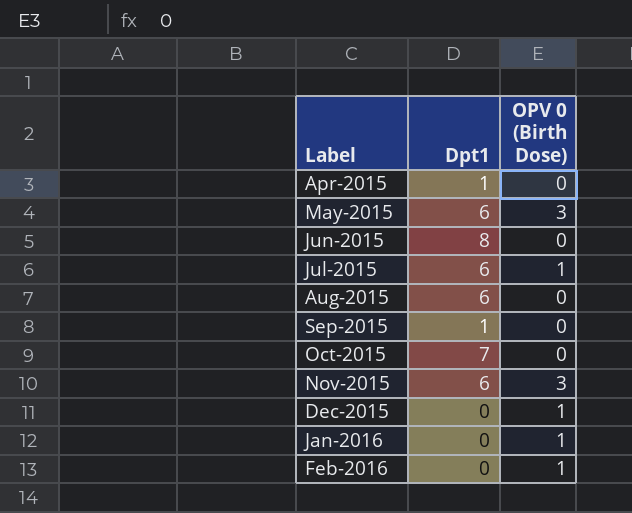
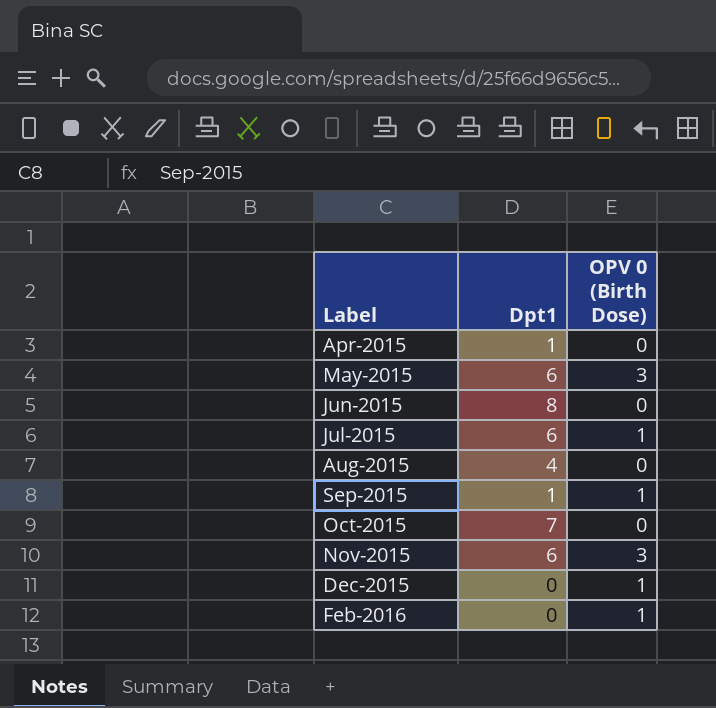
row Jan-2016: 0 | 1 -> none
Aug-2015 | Dpt1: 6 -> 4
Sep-2015 | OPV 0 (Birth Dose): 0 -> 1

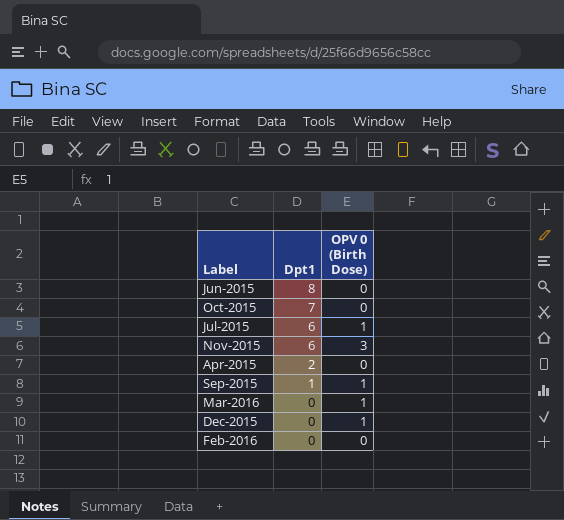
row order: Label ascending -> Dpt1 descending
row May-2015: 6 | 3 -> none
row Aug-2015: 4 | 0 -> none
Apr-2015 | Dpt1: 1 -> 2
row Mar-2016: none -> 0 | 1
Feb-2016 | OPV 0 (Birth Dose): 1 -> 0

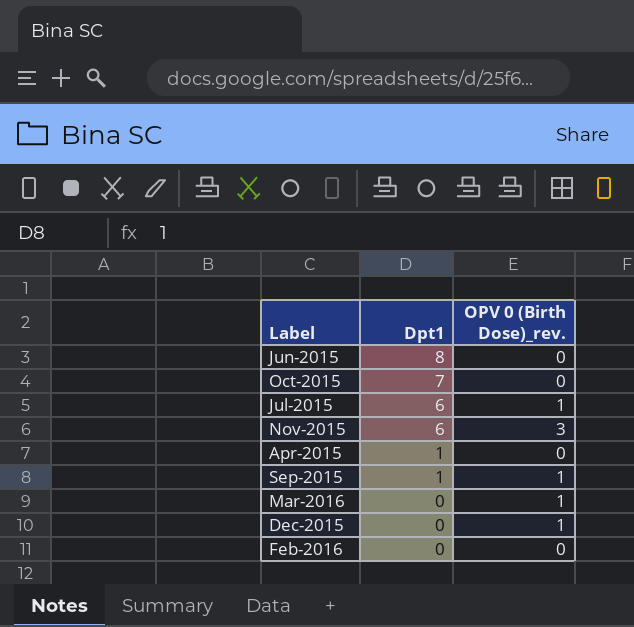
column name: OPV 0 (Birth Dose) -> OPV 0 (Birth Dose)_rev.
Apr-2015 | Dpt1: 2 -> 1

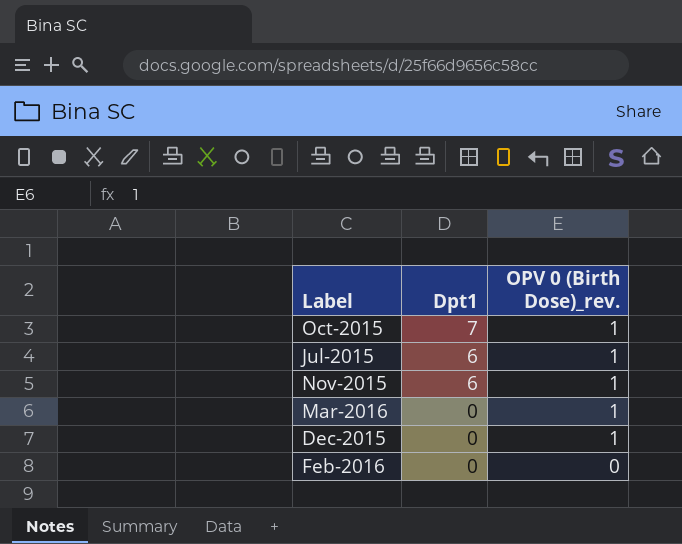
row Jun-2015: 8 | 0 -> none
row Apr-2015: 1 | 0 -> none
row Sep-2015: 1 | 1 -> none
Oct-2015 | OPV 0 (Birth Dose)_rev.: 0 -> 1
Nov-2015 | OPV 0 (Birth Dose)_rev.: 3 -> 1

